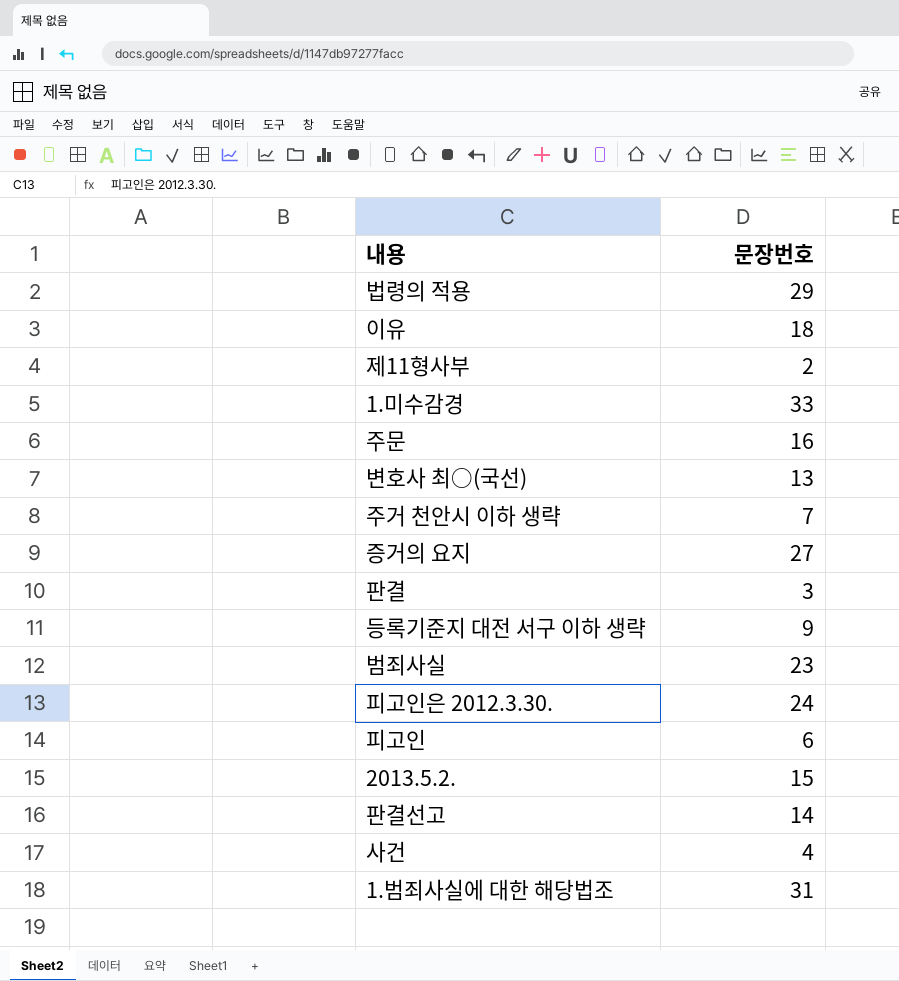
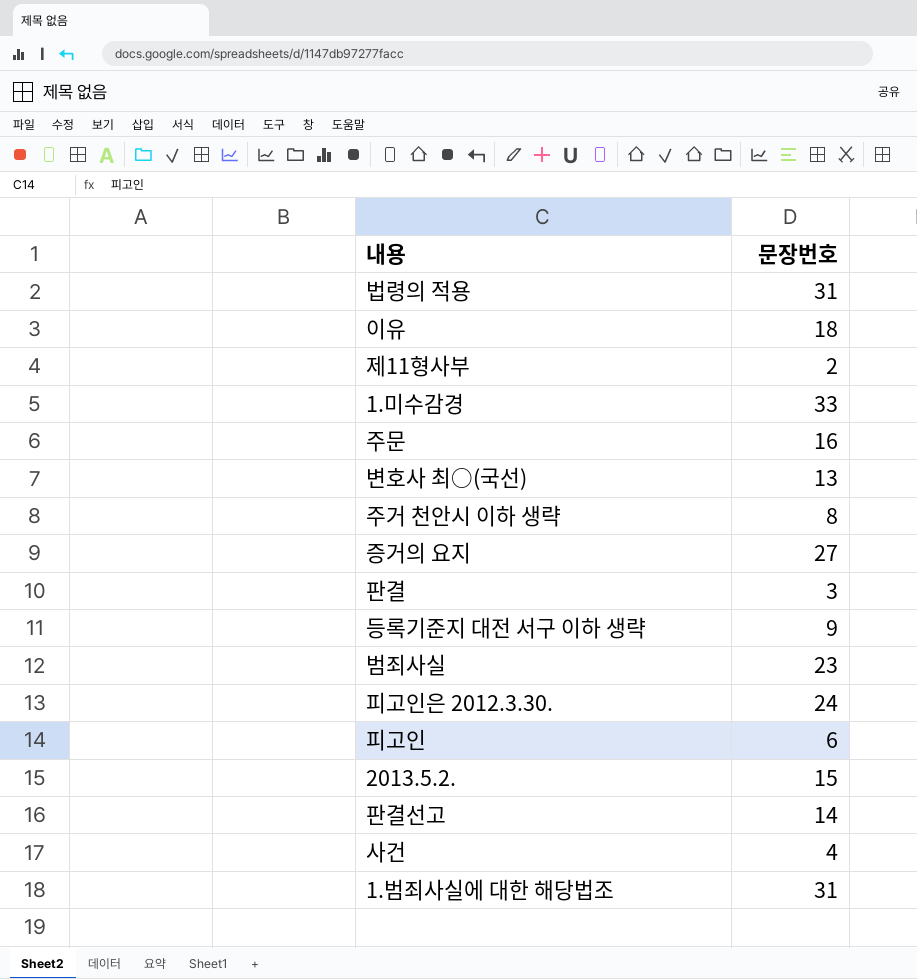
법령의 적용 | 문장번호: 29 -> 31
주거 천안시 이하 생략 | 문장번호: 7 -> 8

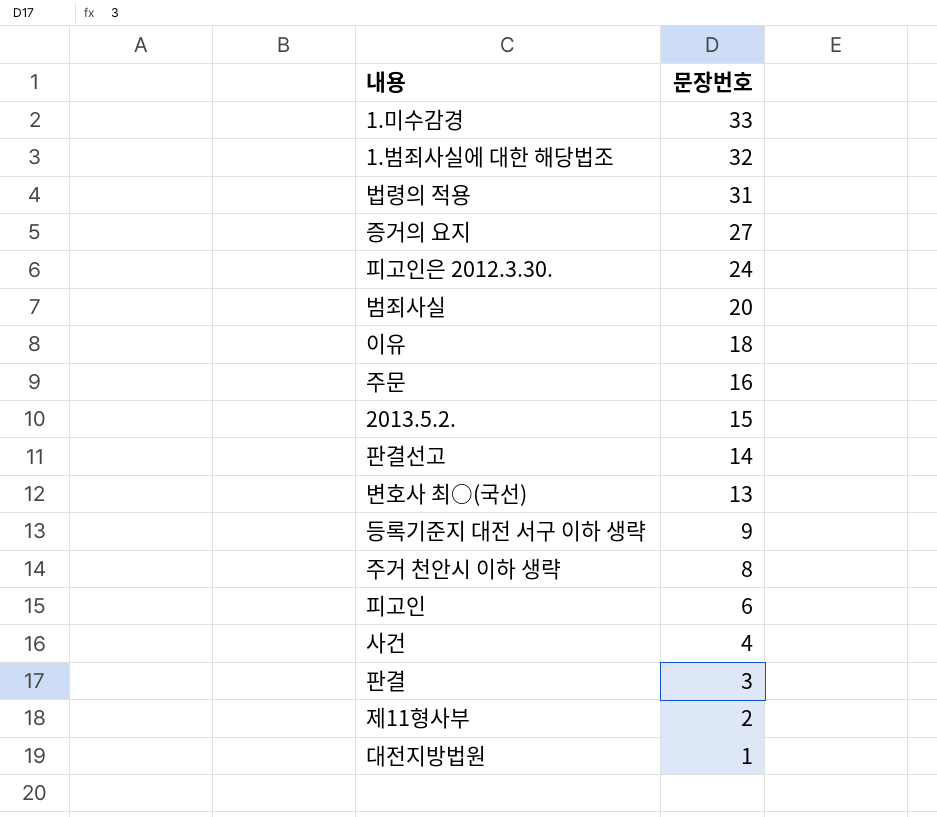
row order: none -> 문장번호 descending
1.범죄사실에 대한 해당법조 | 문장번호: 31 -> 32
범죄사실 | 문장번호: 23 -> 20
row 대전지방법원: none -> 1

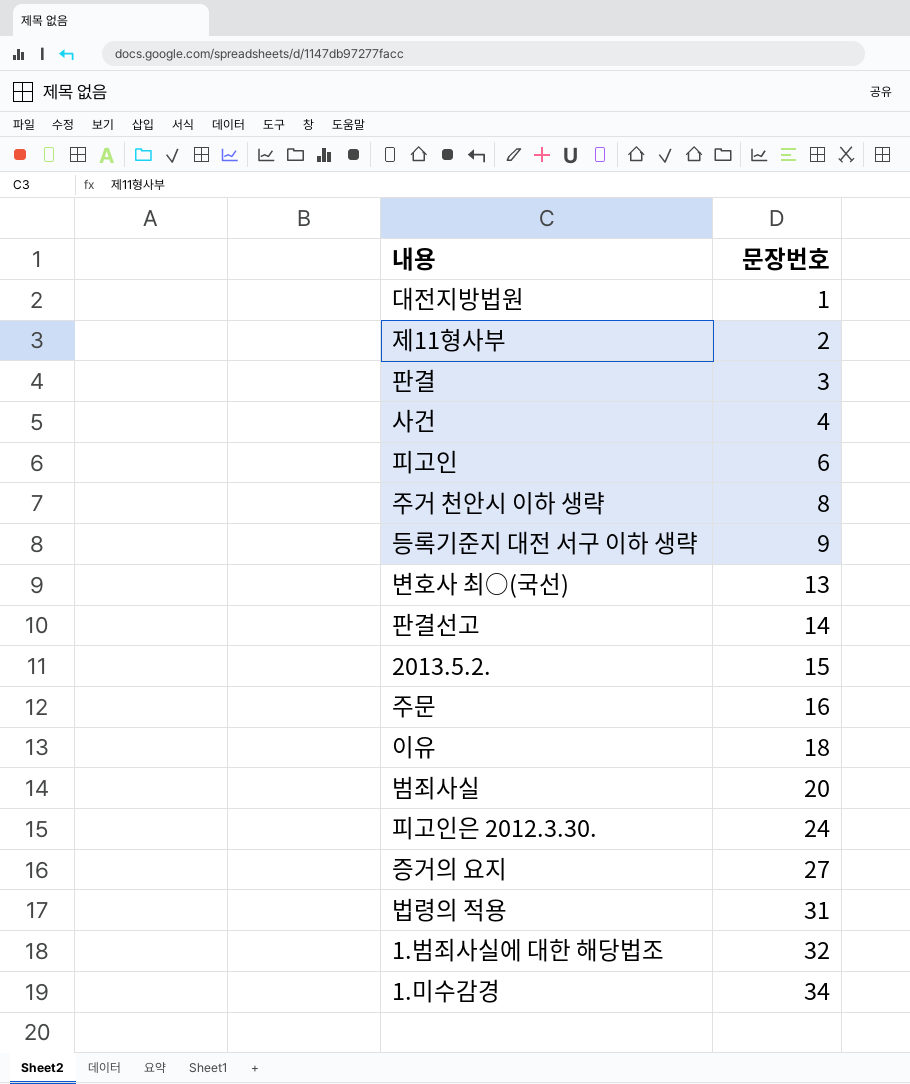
row order: 문장번호 descending -> 문장번호 ascending
1.미수감경 | 문장번호: 33 -> 34

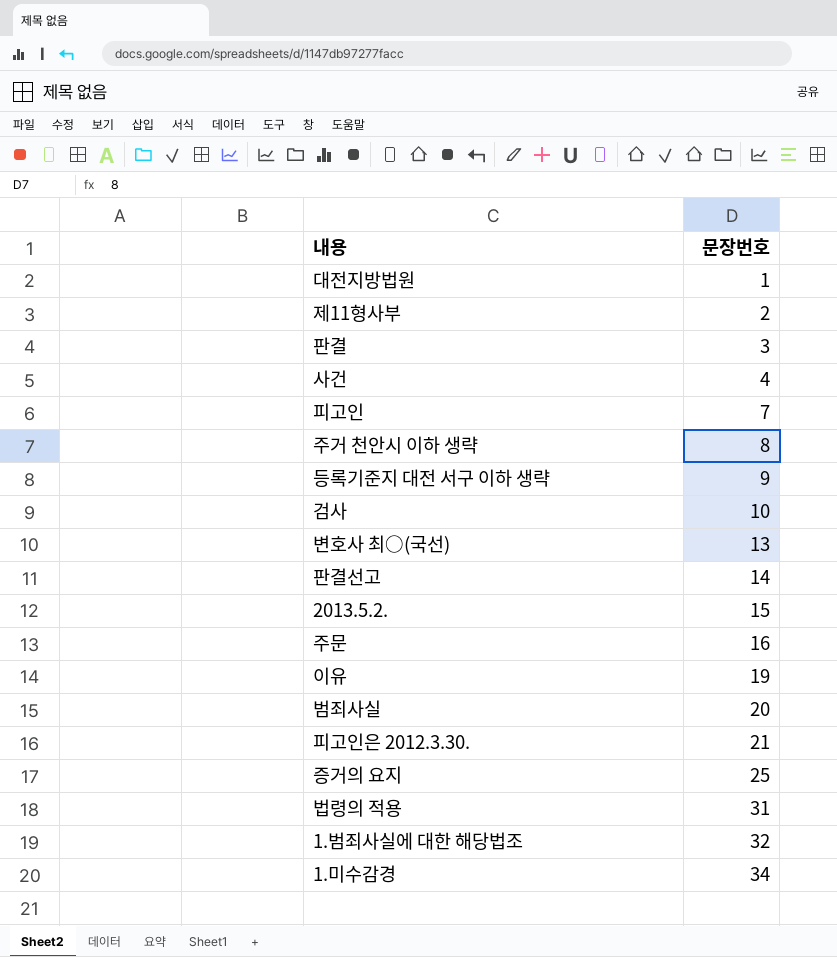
피고인 | 문장번호: 6 -> 7
row 검사: none -> 10
이유 | 문장번호: 18 -> 19
피고인은 2012.3.30. | 문장번호: 24 -> 21
증거의 요지 | 문장번호: 27 -> 25

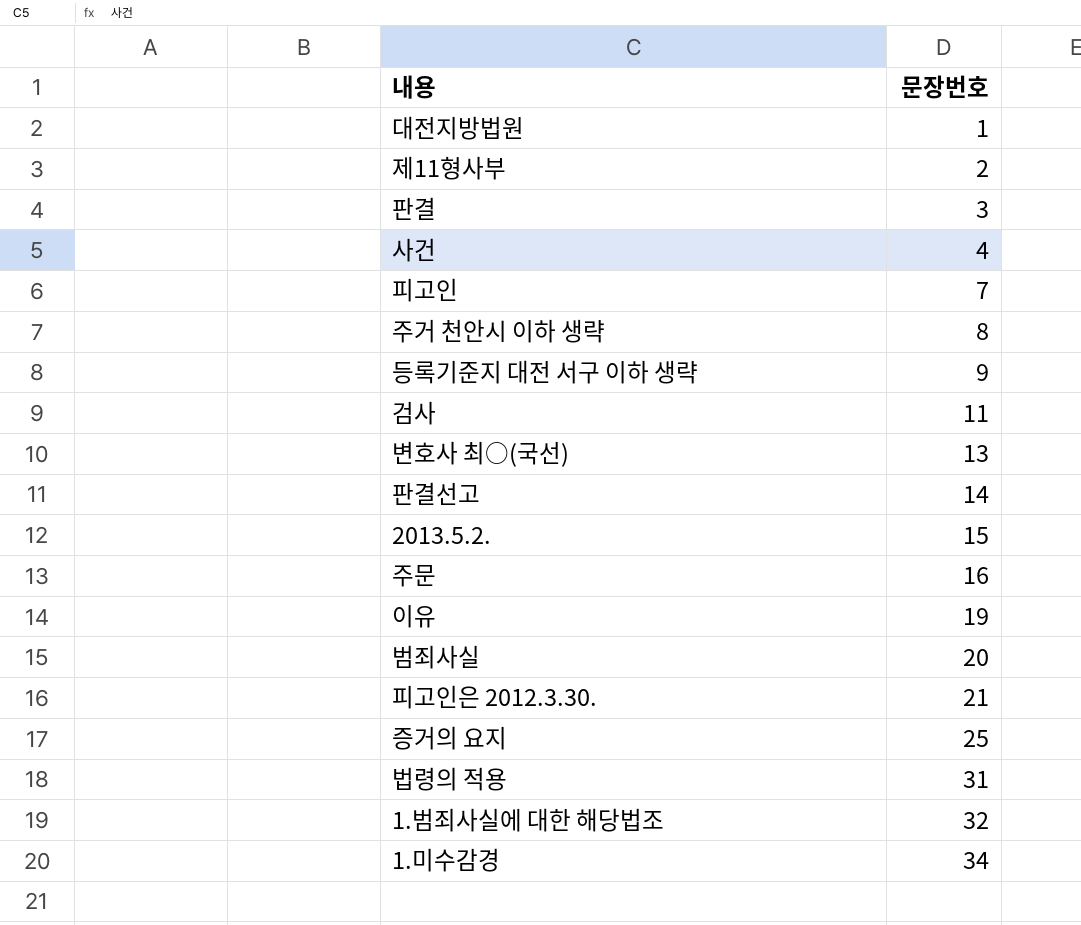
검사 | 문장번호: 10 -> 11

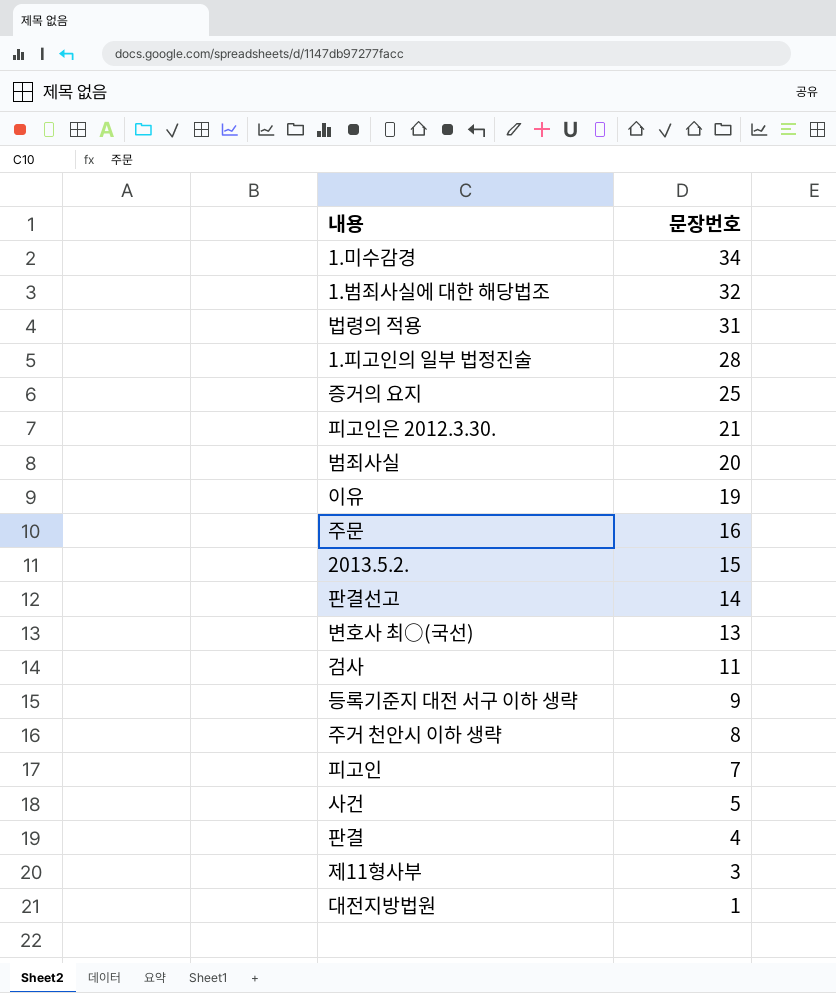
row order: 문장번호 ascending -> 문장번호 descending
row 1.피고인의 일부 법정진술: none -> 28
사건 | 문장번호: 4 -> 5
판결 | 문장번호: 3 -> 4
제11형사부 | 문장번호: 2 -> 3

